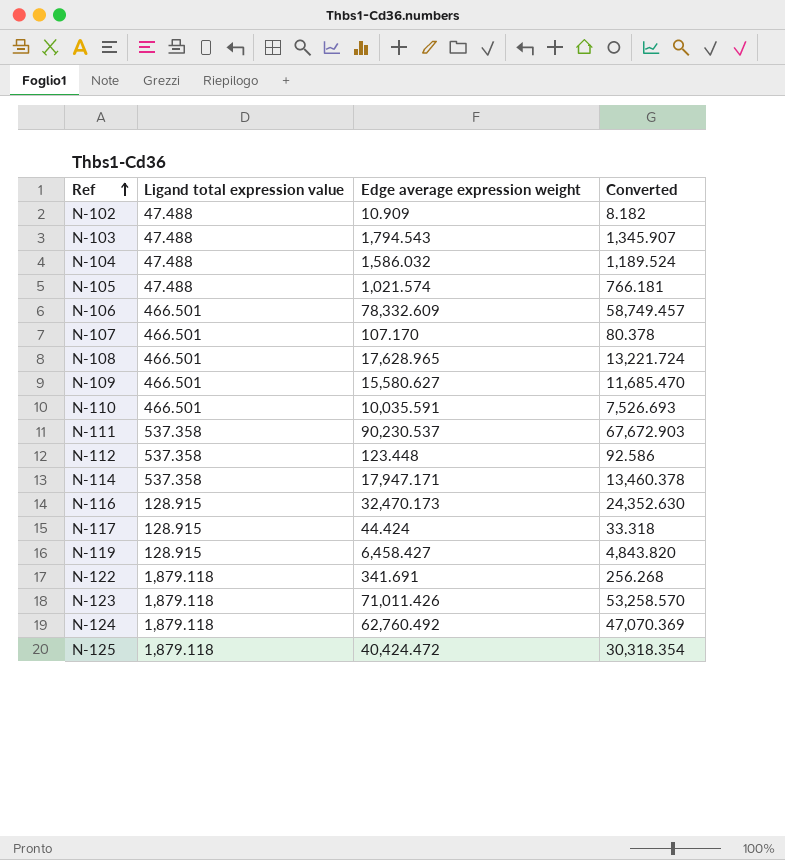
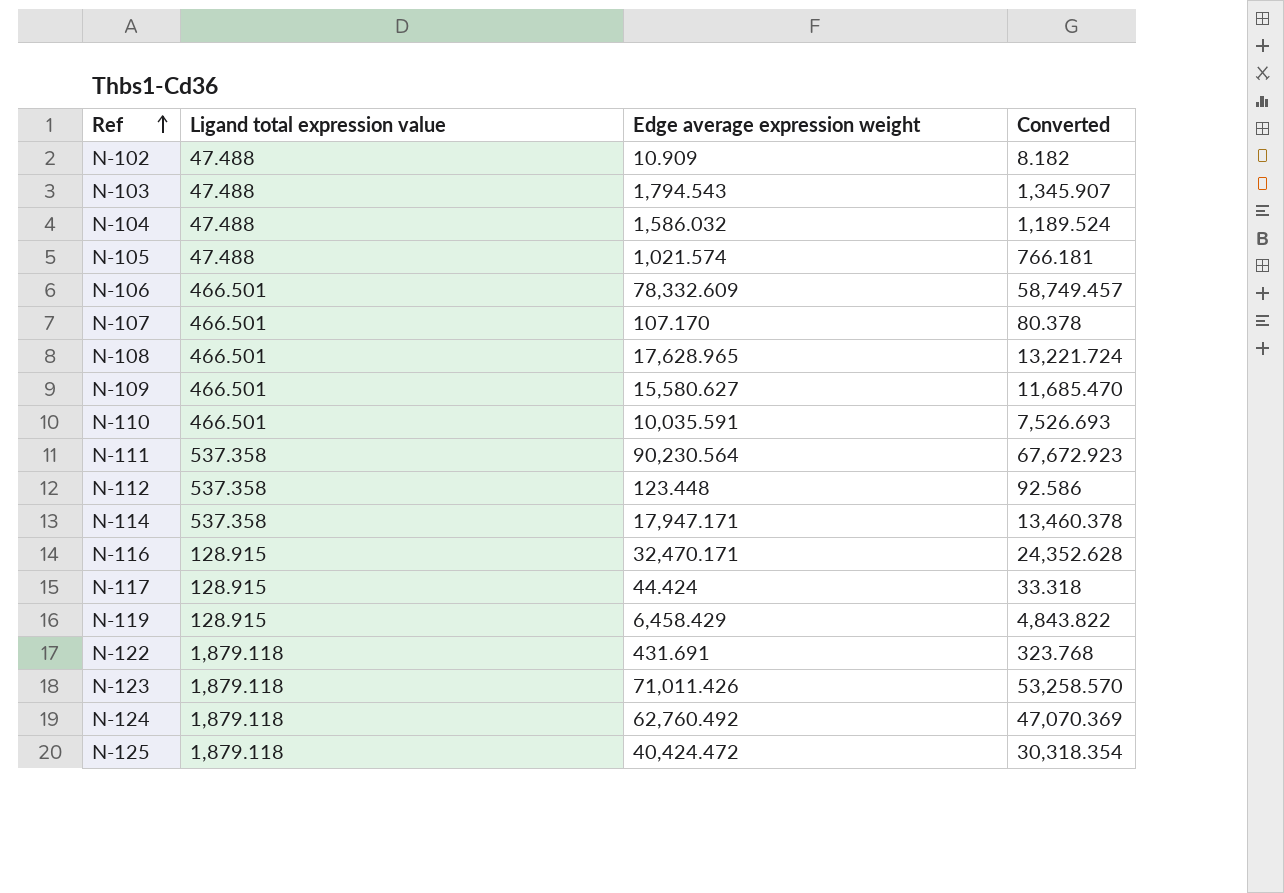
N-111 | Edge average expression weight: 90,230.537 -> 90,230.564
N-111 | Converted: 67,672.903 -> 67,672.923
N-116 | Edge average expression weight: 32,470.173 -> 32,470.171
N-116 | Converted: 24,352.630 -> 24,352.628
N-119 | Edge average expression weight: 6,458.427 -> 6,458.429
N-119 | Converted: 4,843.820 -> 4,843.822
N-122 | Edge average expression weight: 341.691 -> 431.691
N-122 | Converted: 256.268 -> 323.768

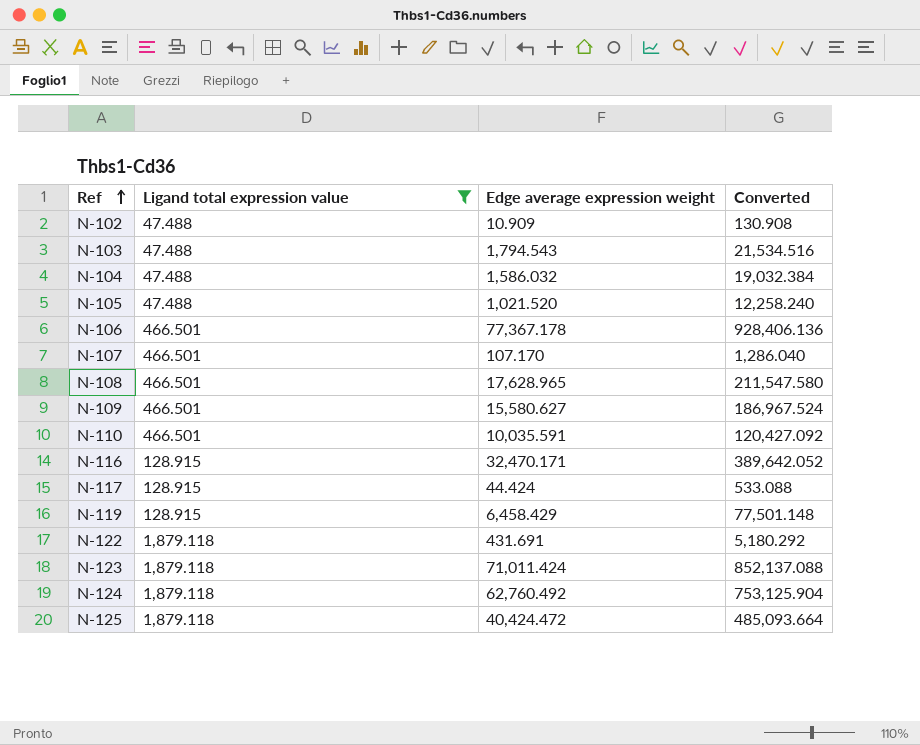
filter: none -> Ligand total expression value != 537.358
column Converted | formula: [Edge average expression weight] * 0.75 -> [Edge average expression weight] * 12
N-105 | Edge average expression weight: 1,021.574 -> 1,021.520
N-106 | Edge average expression weight: 78,332.609 -> 77,367.178
N-123 | Edge average expression weight: 71,011.426 -> 71,011.424

